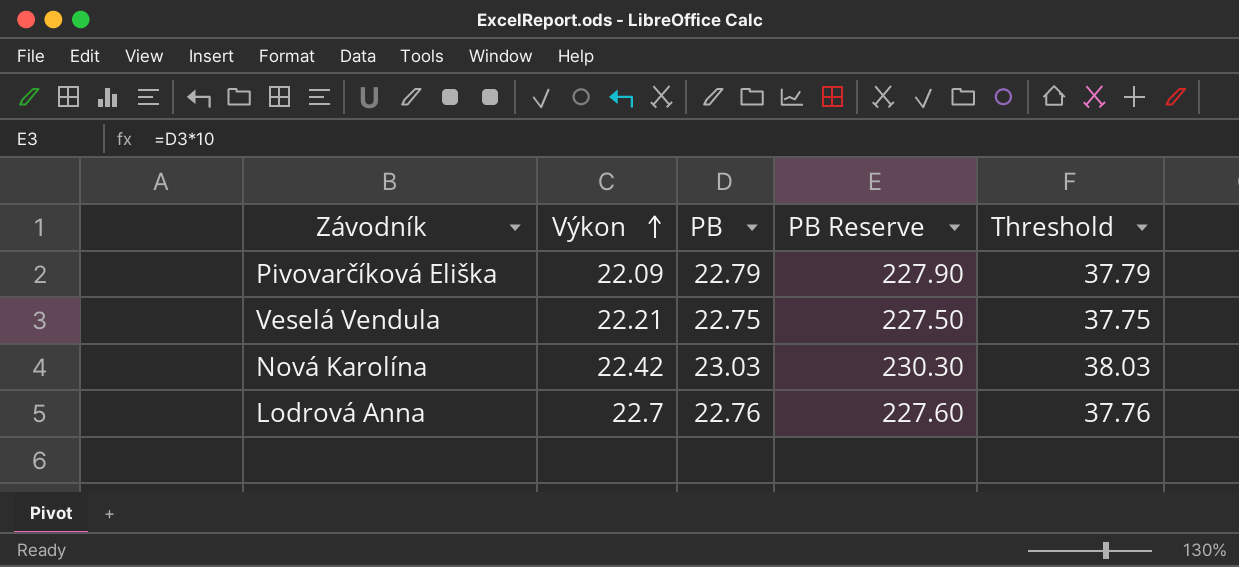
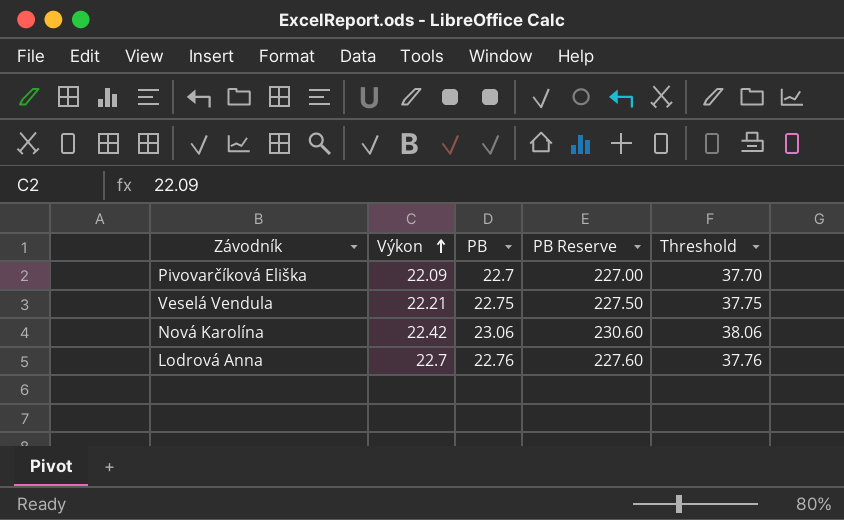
Pivovarčíková Eliška | PB: 22.79 -> 22.7
Pivovarčíková Eliška | PB Reserve: 227.90 -> 227.00
Pivovarčíková Eliška | Threshold: 37.79 -> 37.70
Nová Karolína | PB: 23.03 -> 23.06
Nová Karolína | PB Reserve: 230.30 -> 230.60
Nová Karolína | Threshold: 38.03 -> 38.06

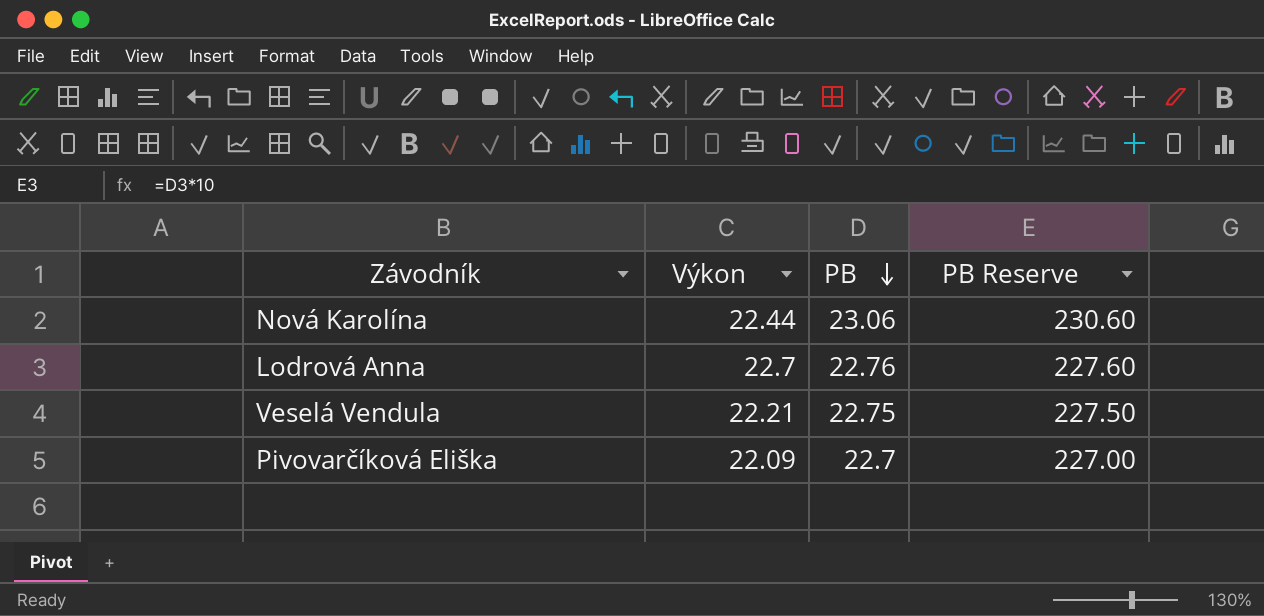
row order: Výkon ascending -> PB descending
column Threshold | formula: [PB] + 15 -> none
Nová Karolína | Výkon: 22.42 -> 22.44

